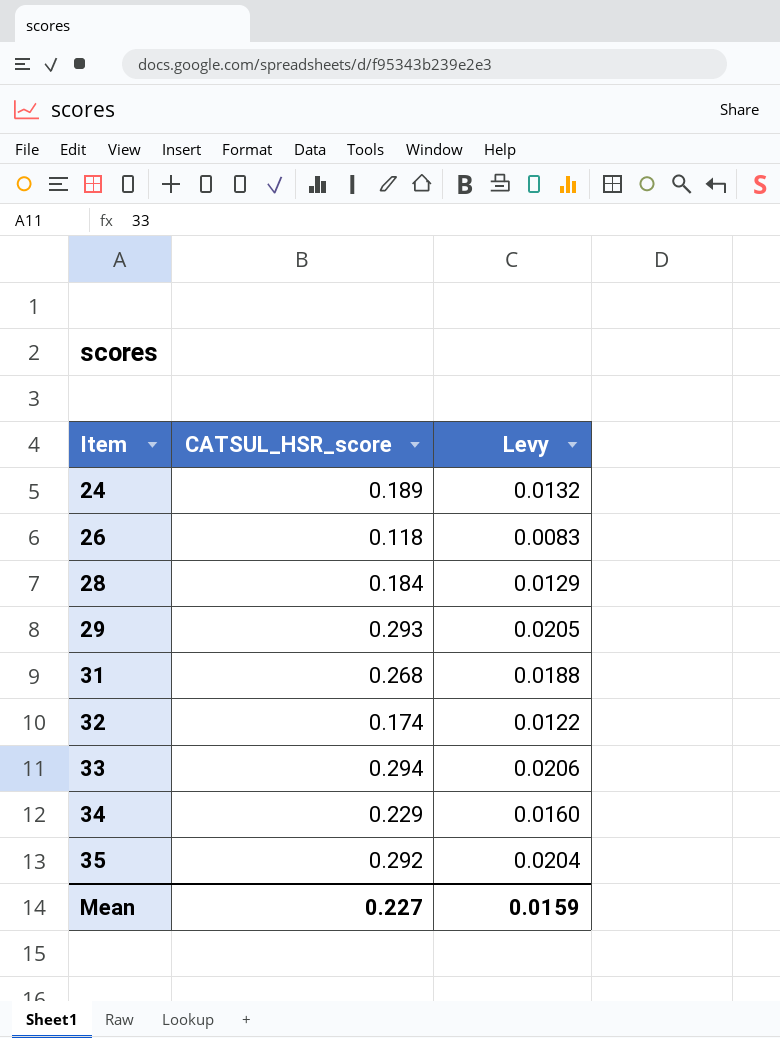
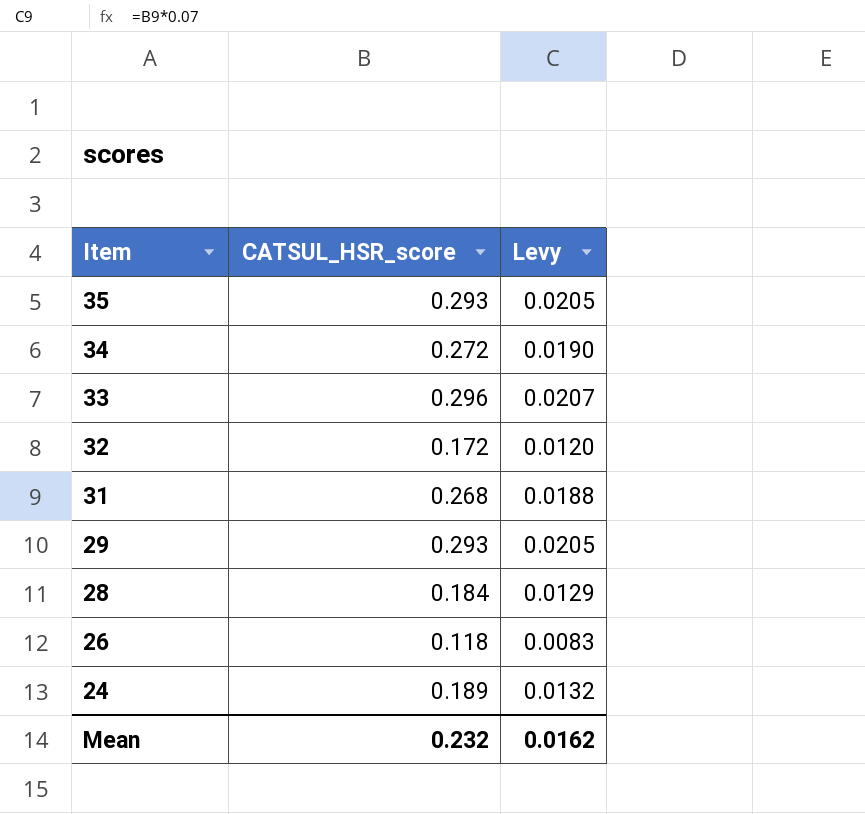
row order: Item ascending -> Item descending
35 | CATSUL_HSR_score: 0.292 -> 0.293
35 | Levy: 0.0204 -> 0.0205
34 | CATSUL_HSR_score: 0.229 -> 0.272
34 | Levy: 0.0160 -> 0.0190
33 | CATSUL_HSR_score: 0.294 -> 0.296
33 | Levy: 0.0206 -> 0.0207
32 | CATSUL_HSR_score: 0.174 -> 0.172
32 | Levy: 0.0122 -> 0.0120
Mean | CATSUL_HSR_score: 0.227 -> 0.232
Mean | Levy: 0.0159 -> 0.0162

